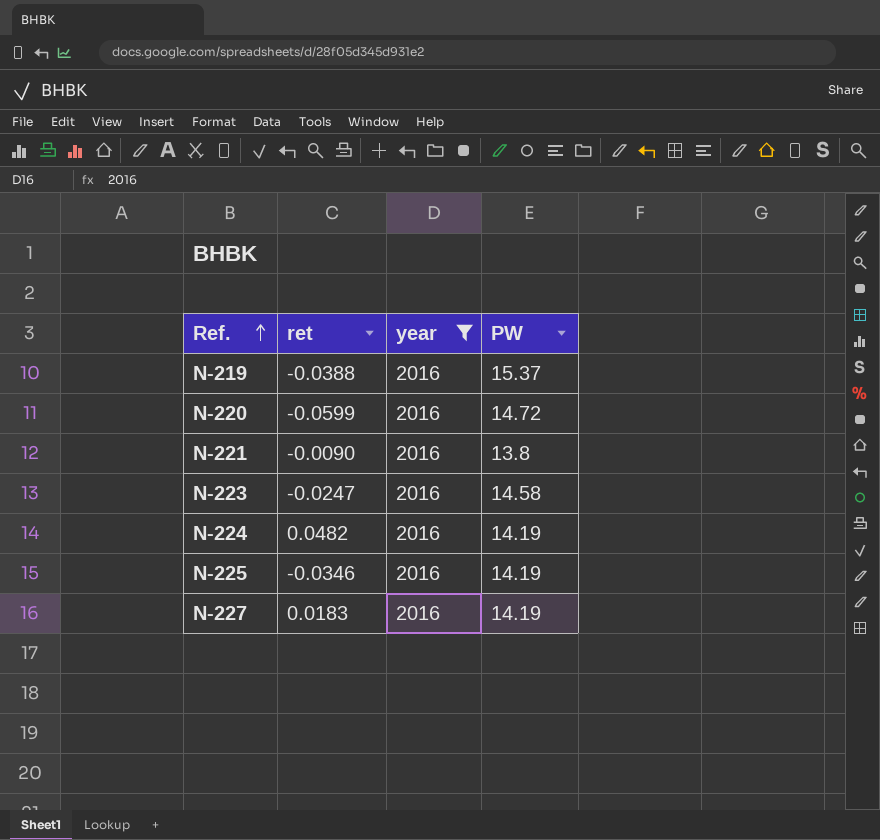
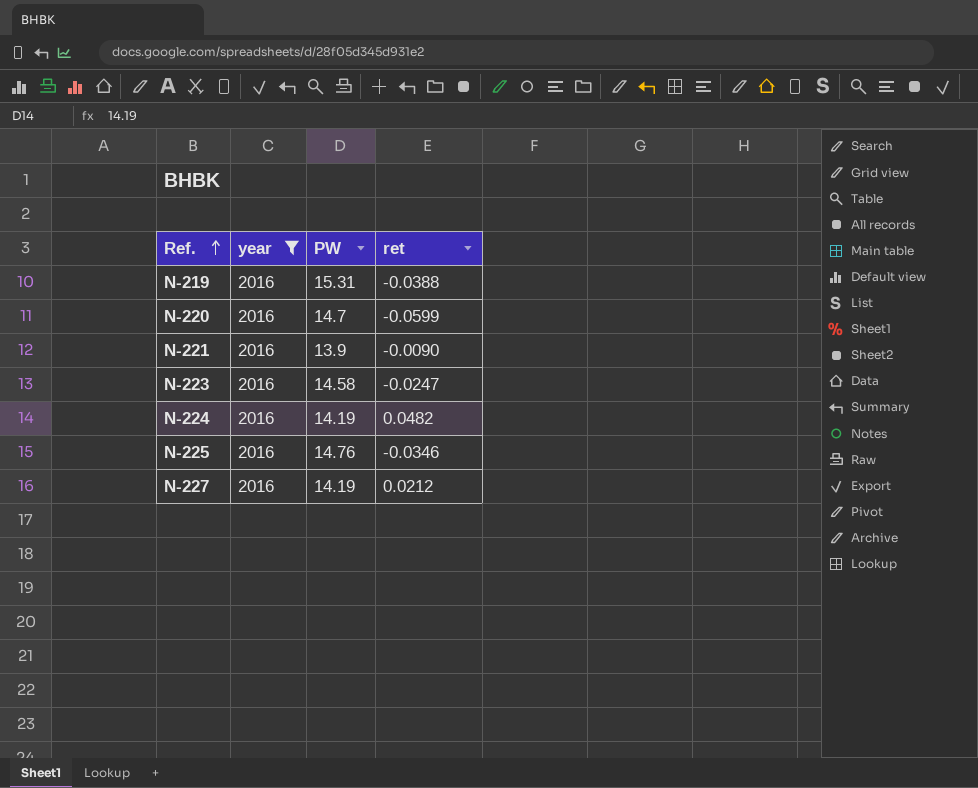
column ret | position: 2 -> 4
N-219 | PW: 15.37 -> 15.31
N-220 | PW: 14.72 -> 14.7
N-221 | PW: 13.8 -> 13.9
N-225 | PW: 14.19 -> 14.76
N-227 | ret: 0.0183 -> 0.0212

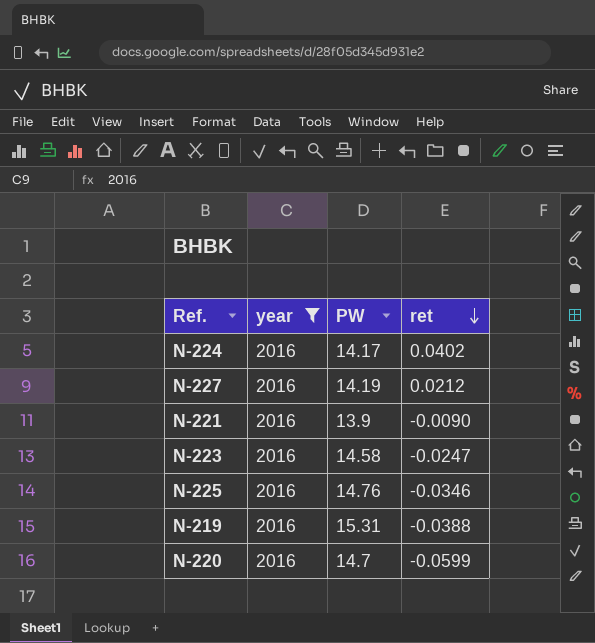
row order: Ref. ascending -> ret descending
N-224 | PW: 14.19 -> 14.17
N-224 | ret: 0.0482 -> 0.0402

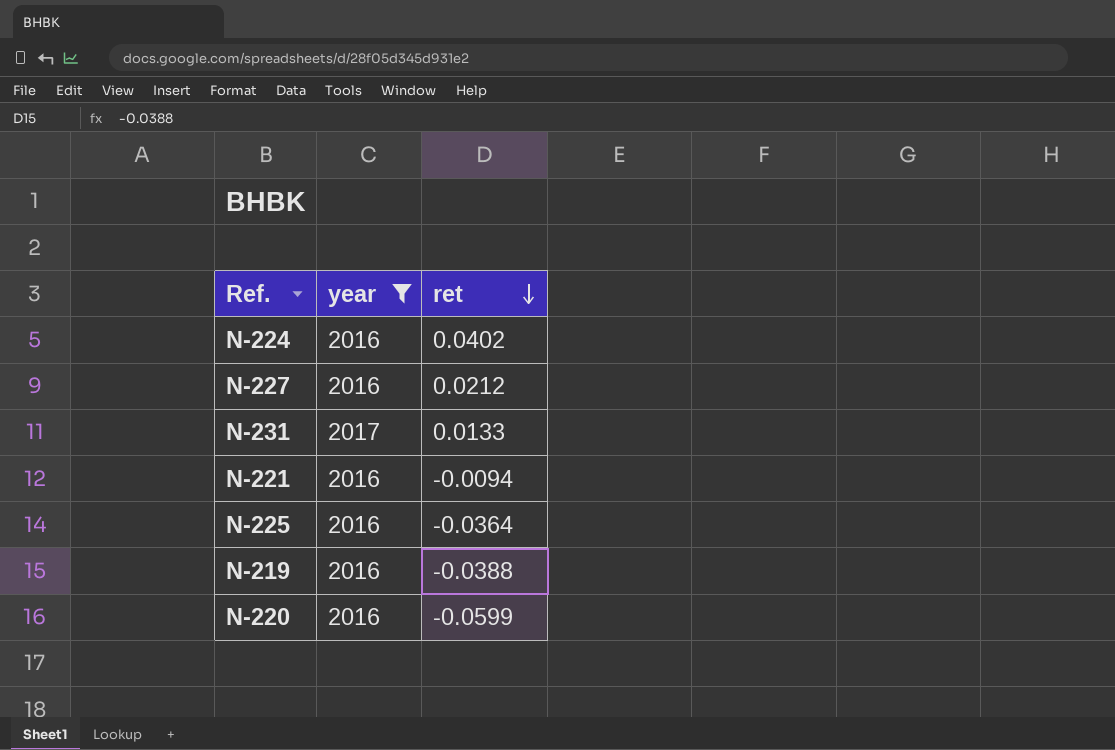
column PW | position: 3 -> none
row N-223: 2016 | 14.58 | -0.0247 -> none
row N-231: none -> 2017 | 0.0133
N-221 | ret: -0.0090 -> -0.0094
N-225 | ret: -0.0346 -> -0.0364

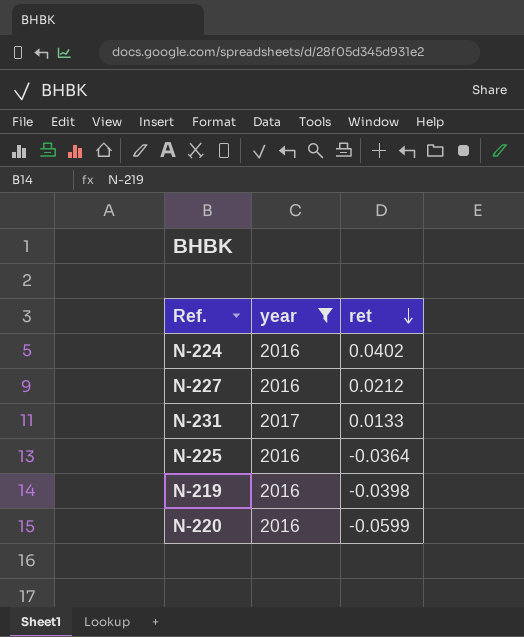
row N-221: 2016 | -0.0094 -> none
N-219 | ret: -0.0388 -> -0.0398

